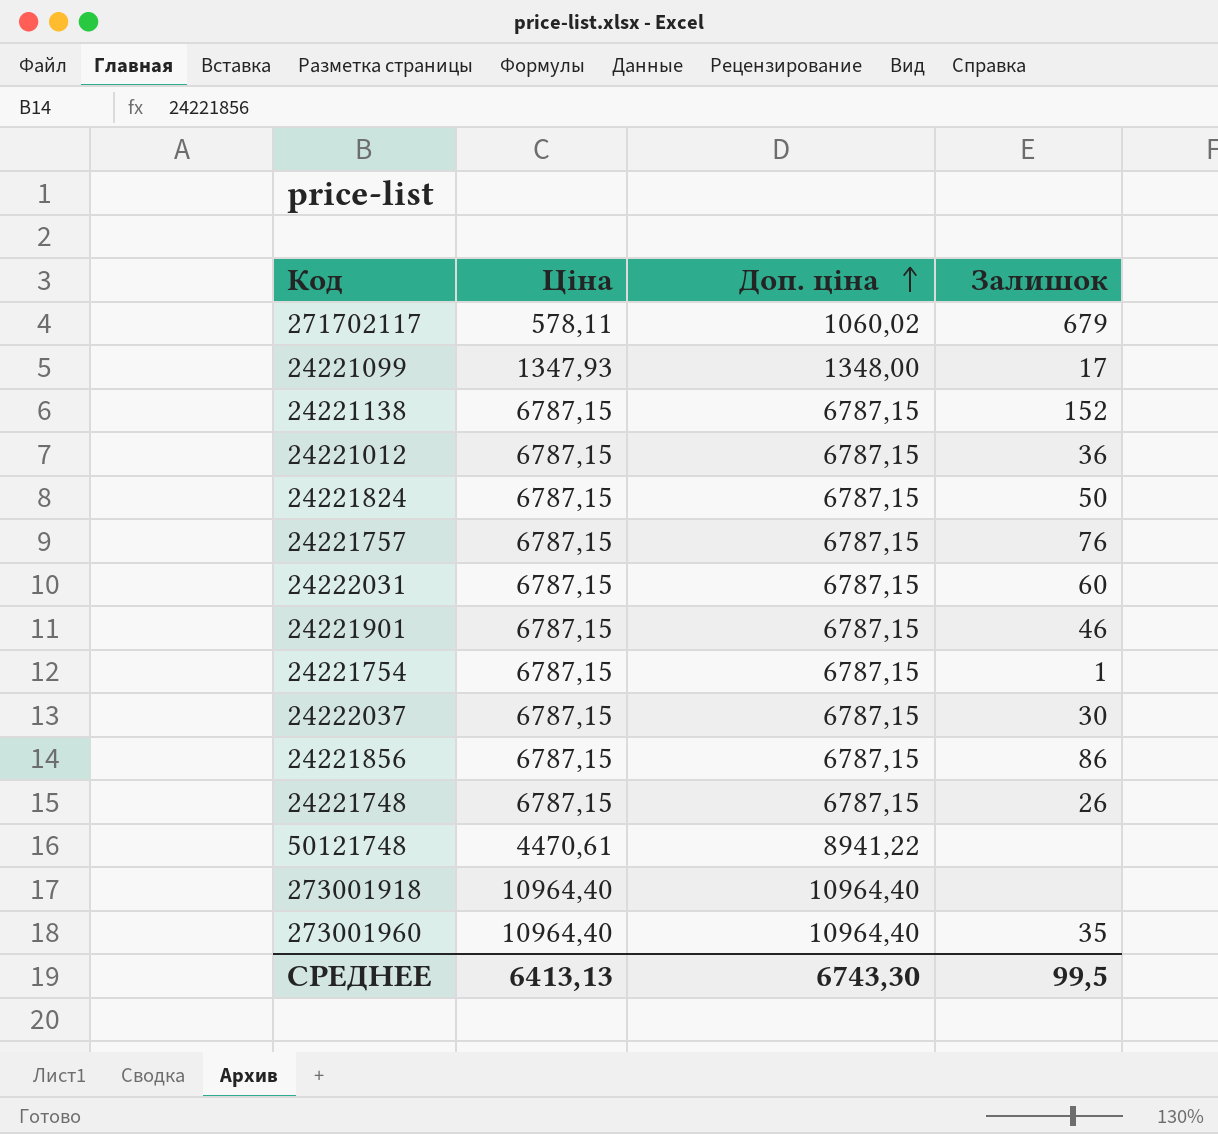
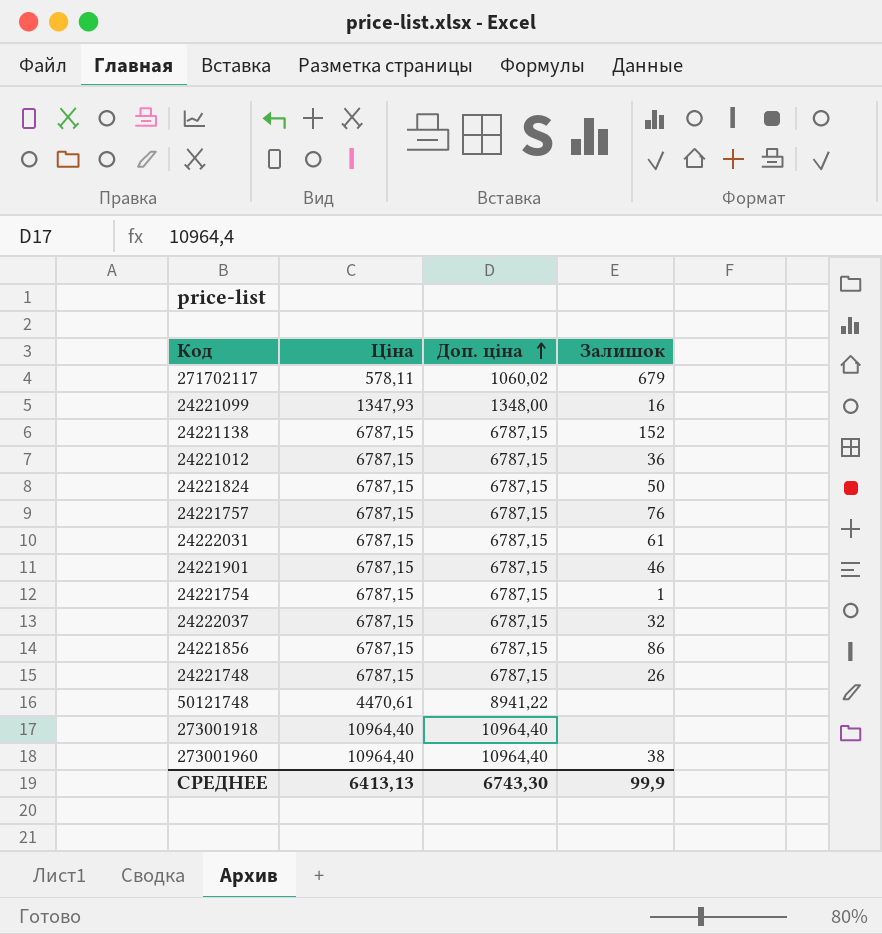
24221099 | Залишок: 17 -> 16
24222031 | Залишок: 60 -> 61
24222037 | Залишок: 30 -> 32
273001960 | Залишок: 35 -> 38
СРЕДНЕЕ | Залишок: 99,5 -> 99,9

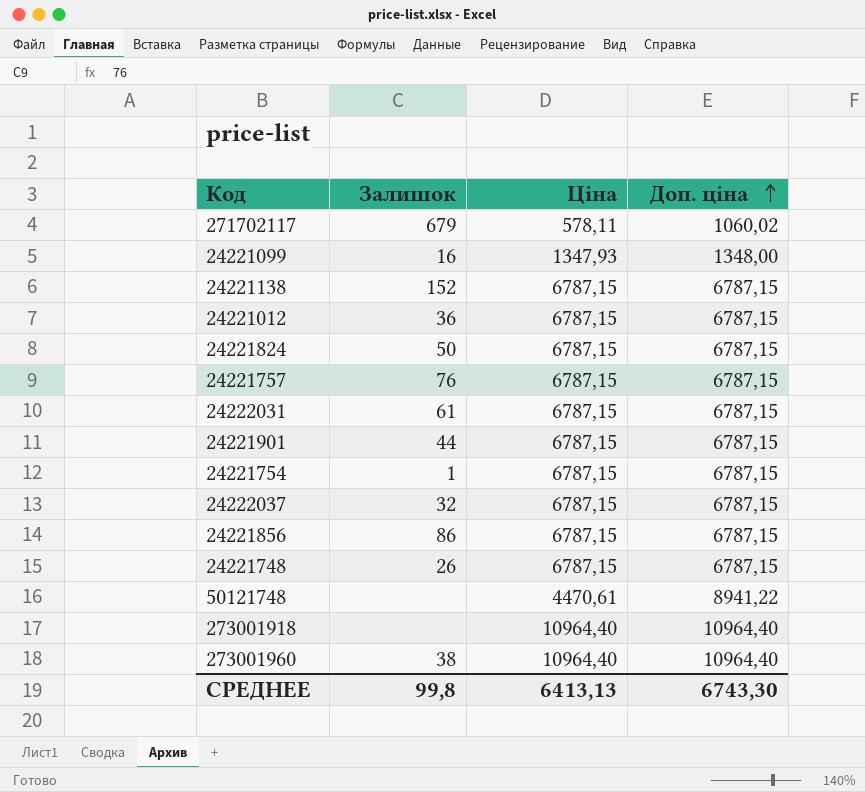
column Залишок | position: 4 -> 2
24221901 | Залишок: 46 -> 44
СРЕДНЕЕ | Залишок: 99,9 -> 99,8

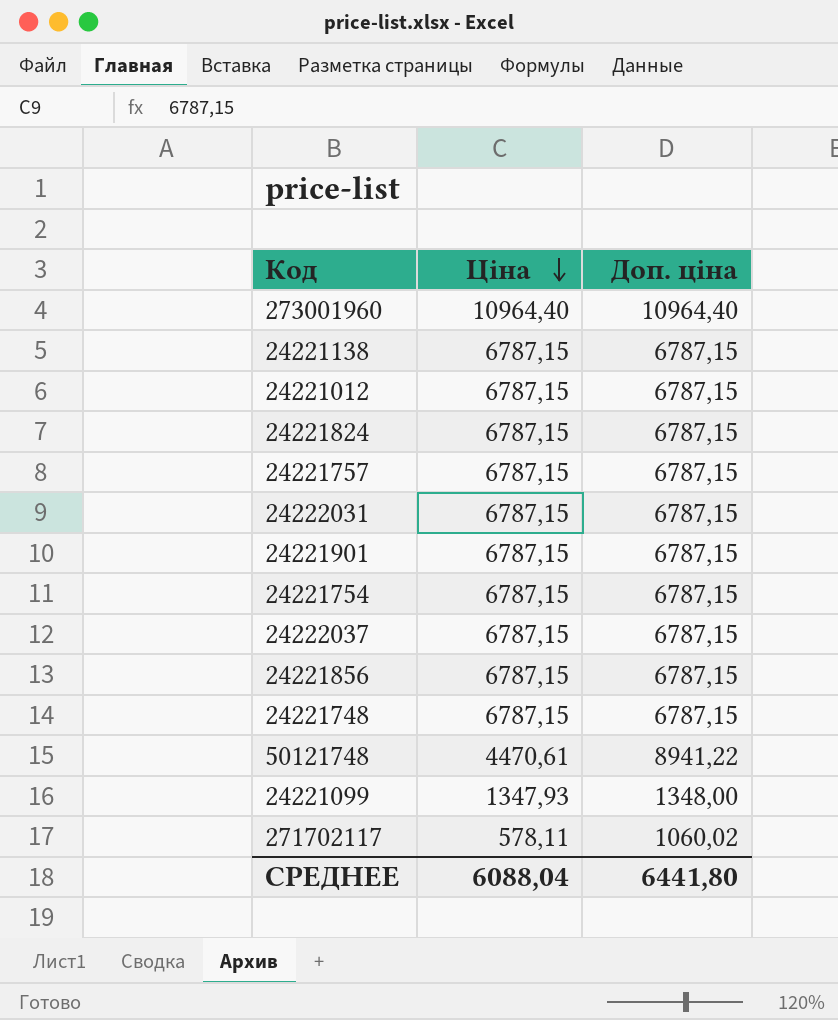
row order: Доп. ціна ascending -> Ціна descending
column Залишок | position: 2 -> none
row 273001918: none | 10964,40 | 10964,40 -> none
СРЕДНЕЕ | Ціна: 6413,13 -> 6088,04
СРЕДНЕЕ | Доп. ціна: 6743,30 -> 6441,80

